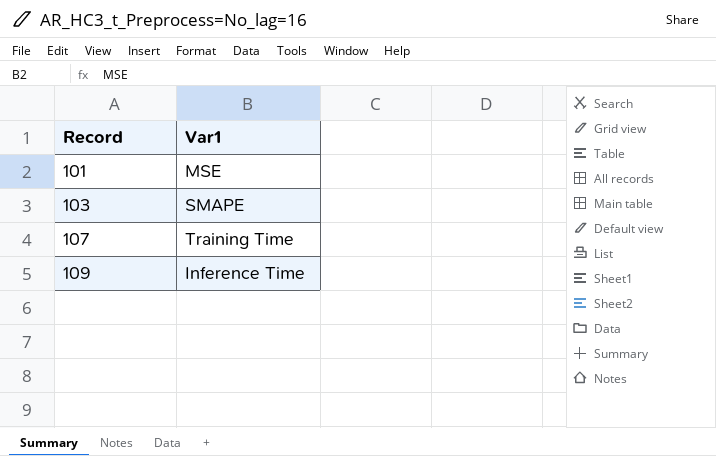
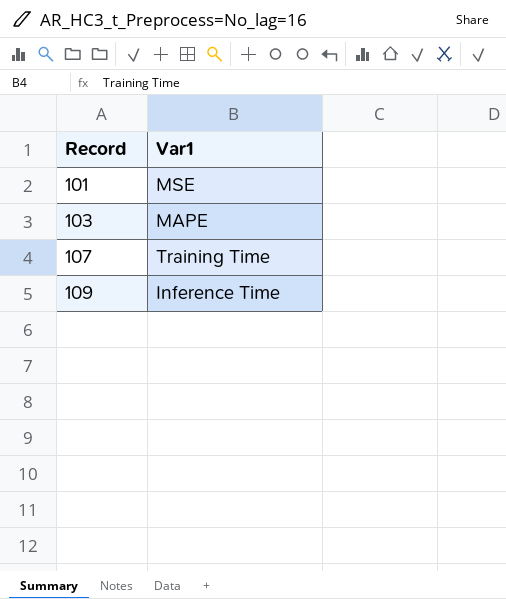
103 | Var1: SMAPE -> MAPE

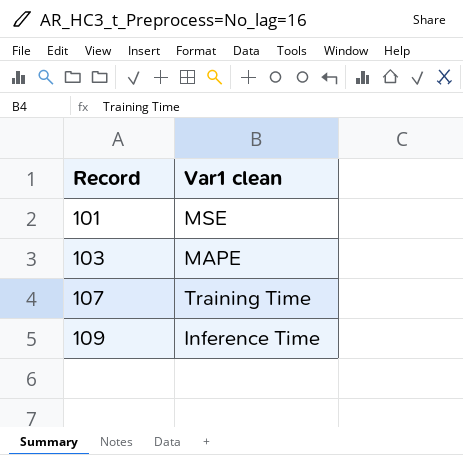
column name: Var1 -> Var1 clean

